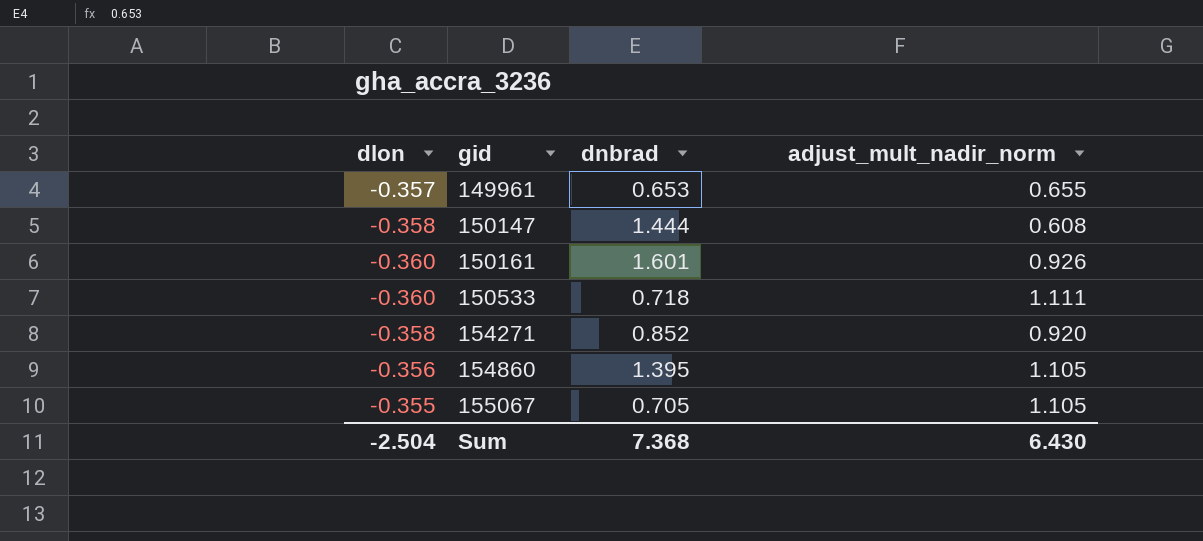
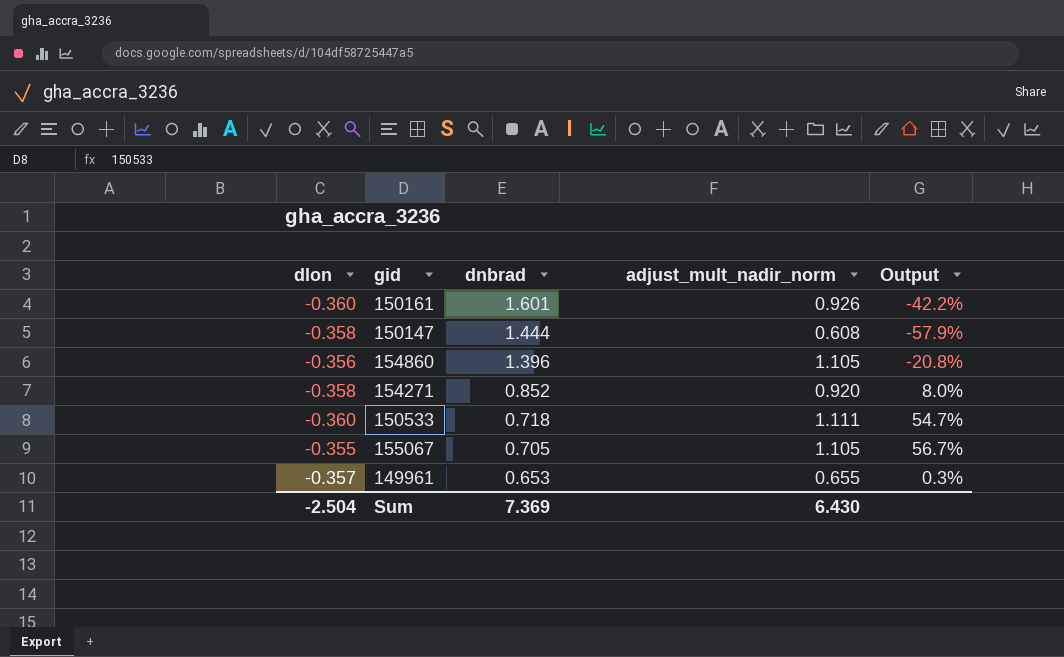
row order: gid ascending -> dnbrad descending
column Output | formula: none -> ([adjust_mult_nadir_norm] - [dnbrad]) / [dnbrad]
154860 | dnbrad: 1.395 -> 1.396
Sum | dnbrad: 7.368 -> 7.369

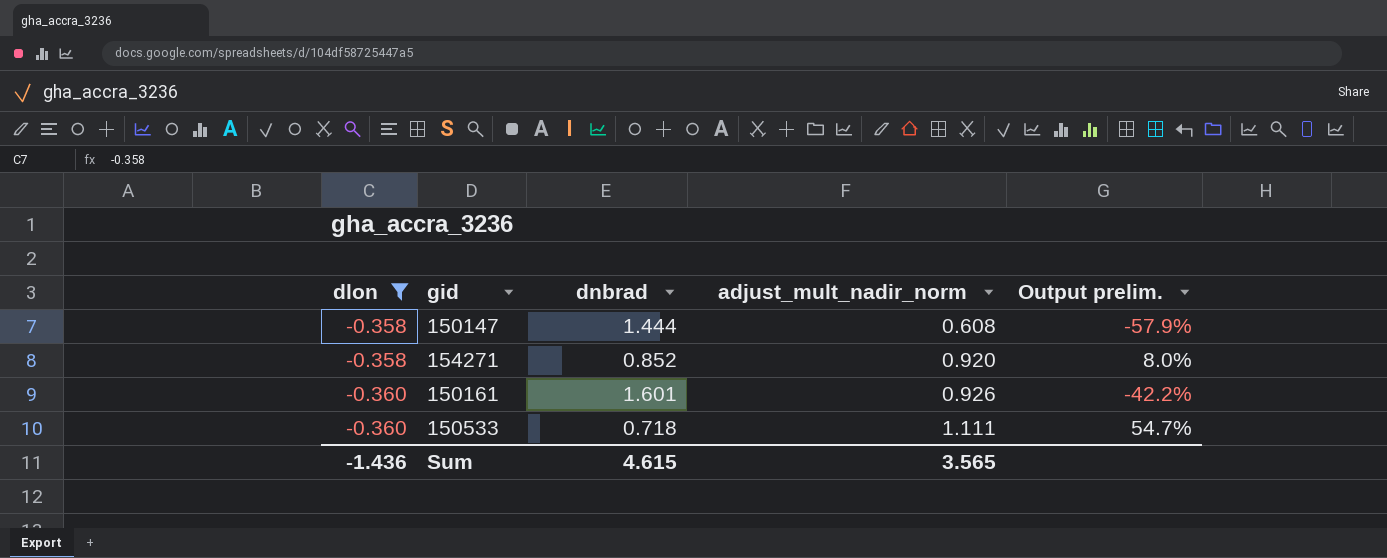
filter: none -> dlon <= -0.358
row order: dnbrad descending -> dlon descending
column name: Output -> Output prelim.
Sum | dlon: -2.504 -> -1.436
Sum | dnbrad: 7.369 -> 4.615
Sum | adjust_mult_nadir_norm: 6.430 -> 3.565

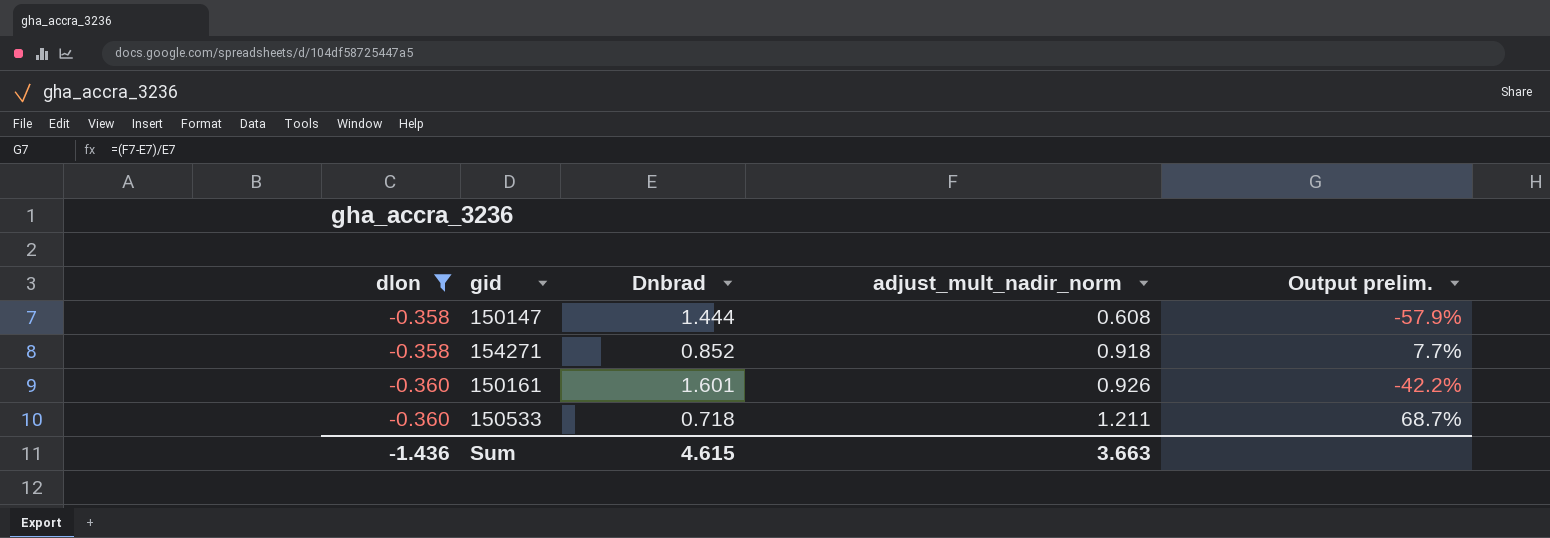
column name: dnbrad -> Dnbrad
154271 | adjust_mult_nadir_norm: 0.920 -> 0.918
154271 | Output prelim.: 8.0% -> 7.7%
150533 | adjust_mult_nadir_norm: 1.111 -> 1.211
150533 | Output prelim.: 54.7% -> 68.7%
Sum | adjust_mult_nadir_norm: 3.565 -> 3.663

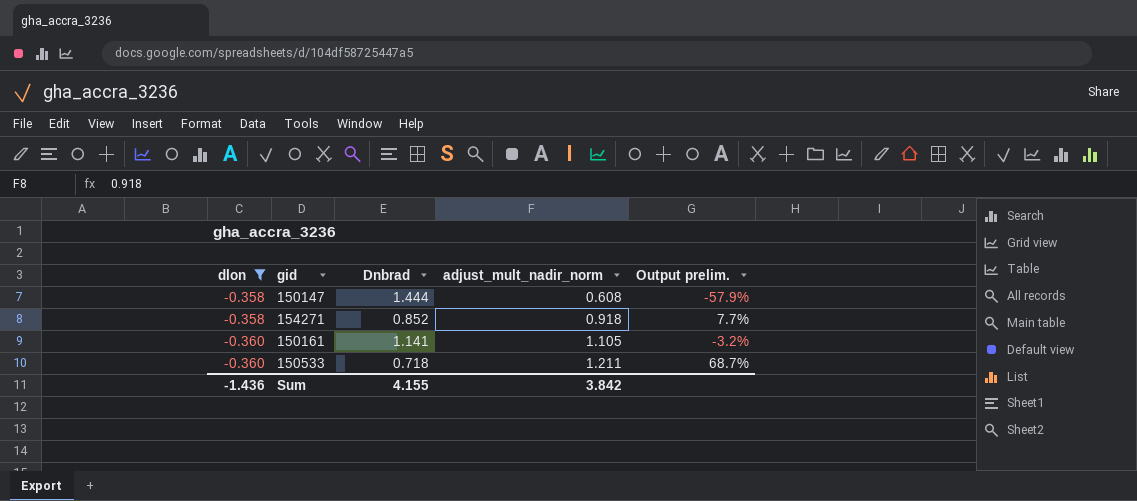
150161 | Dnbrad: 1.601 -> 1.141
150161 | adjust_mult_nadir_norm: 0.926 -> 1.105
150161 | Output prelim.: -42.2% -> -3.2%
Sum | Dnbrad: 4.615 -> 4.155
Sum | adjust_mult_nadir_norm: 3.663 -> 3.842

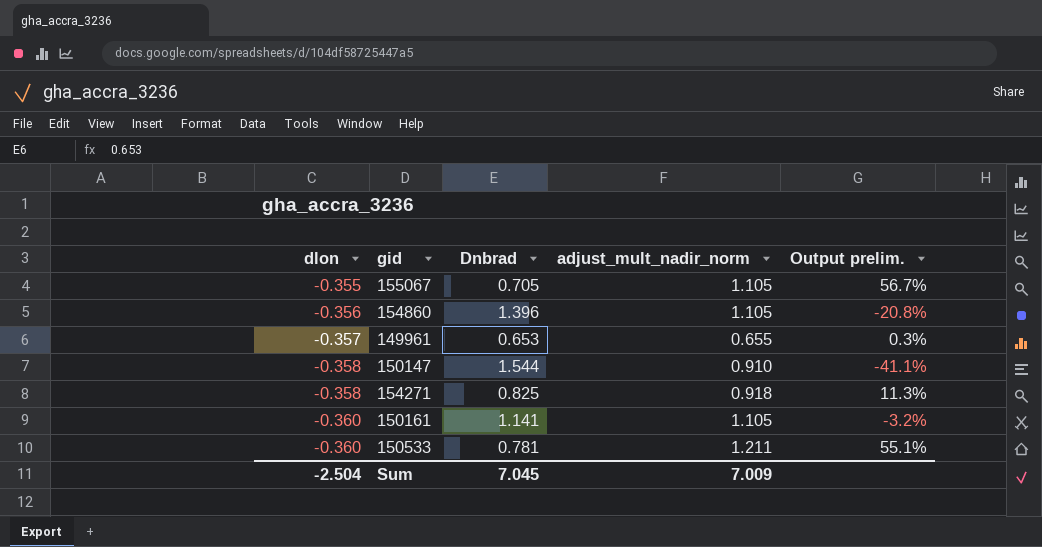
filter: dlon <= -0.358 -> none
150147 | Dnbrad: 1.444 -> 1.544
150147 | adjust_mult_nadir_norm: 0.608 -> 0.910
150147 | Output prelim.: -57.9% -> -41.1%
154271 | Dnbrad: 0.852 -> 0.825
154271 | Output prelim.: 7.7% -> 11.3%
150533 | Dnbrad: 0.718 -> 0.781
150533 | Output prelim.: 68.7% -> 55.1%
Sum | dlon: -1.436 -> -2.504
Sum | Dnbrad: 4.155 -> 7.045
Sum | adjust_mult_nadir_norm: 3.842 -> 7.009

